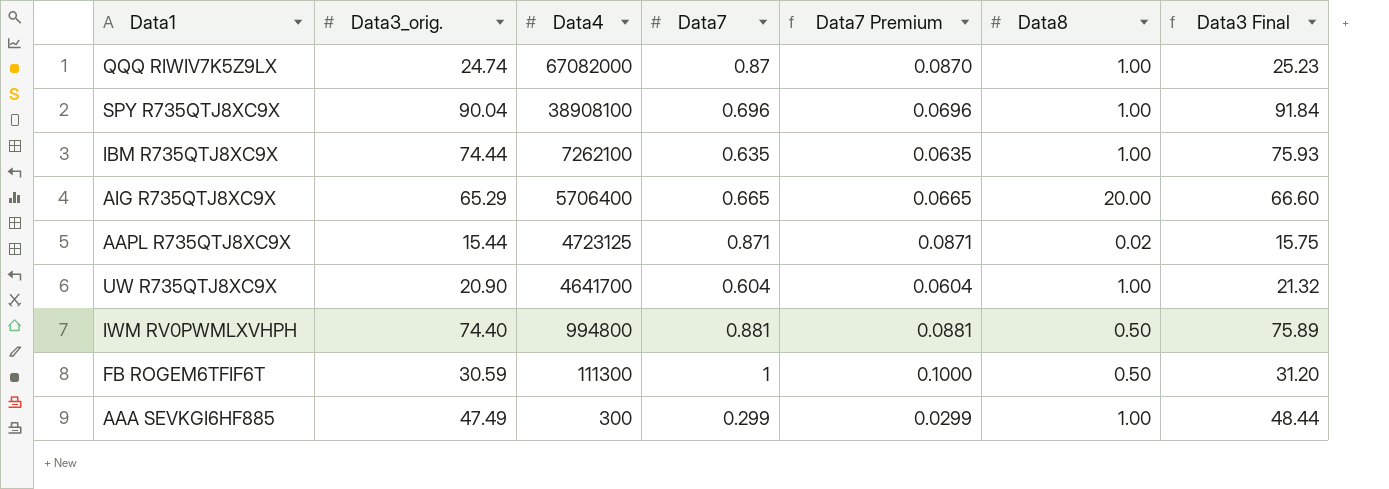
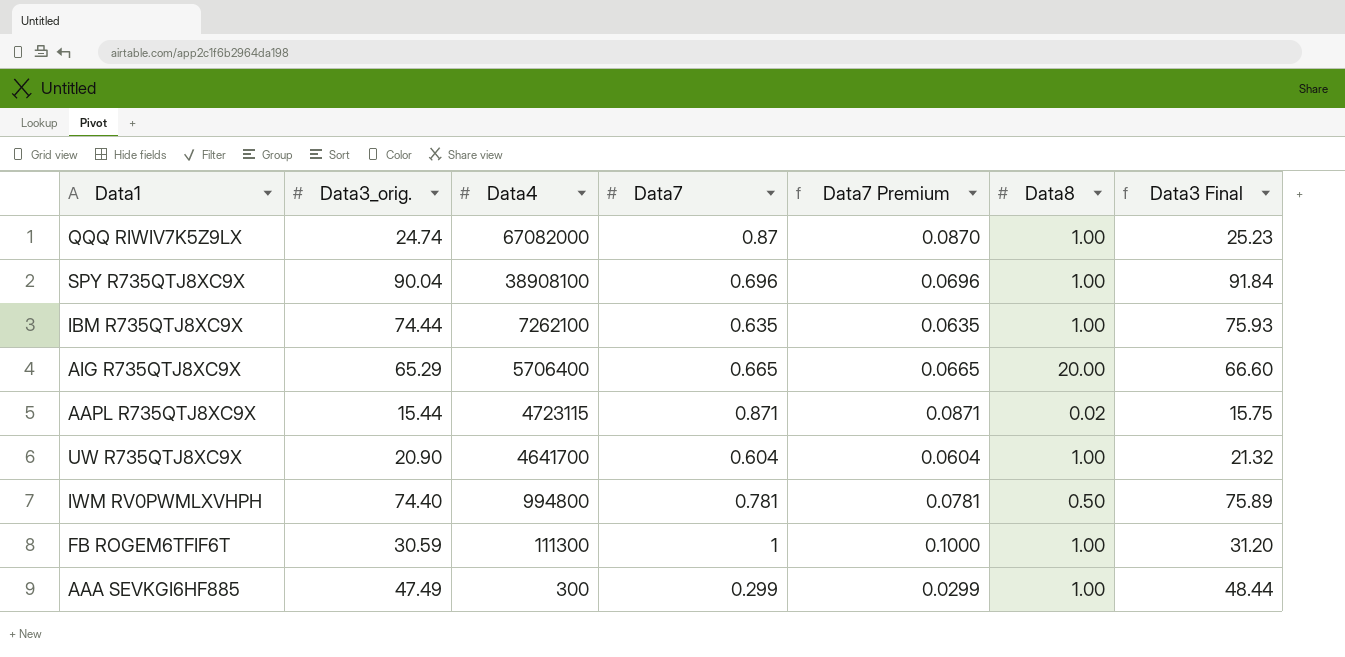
AAPL R735QTJ8XC9X | Data4: 4723125 -> 4723115
IWM RV0PWMLXVHPH | Data7: 0.881 -> 0.781
IWM RV0PWMLXVHPH | Data7 Premium: 0.0881 -> 0.0781
FB ROGEM6TFIF6T | Data8: 0.50 -> 1.00

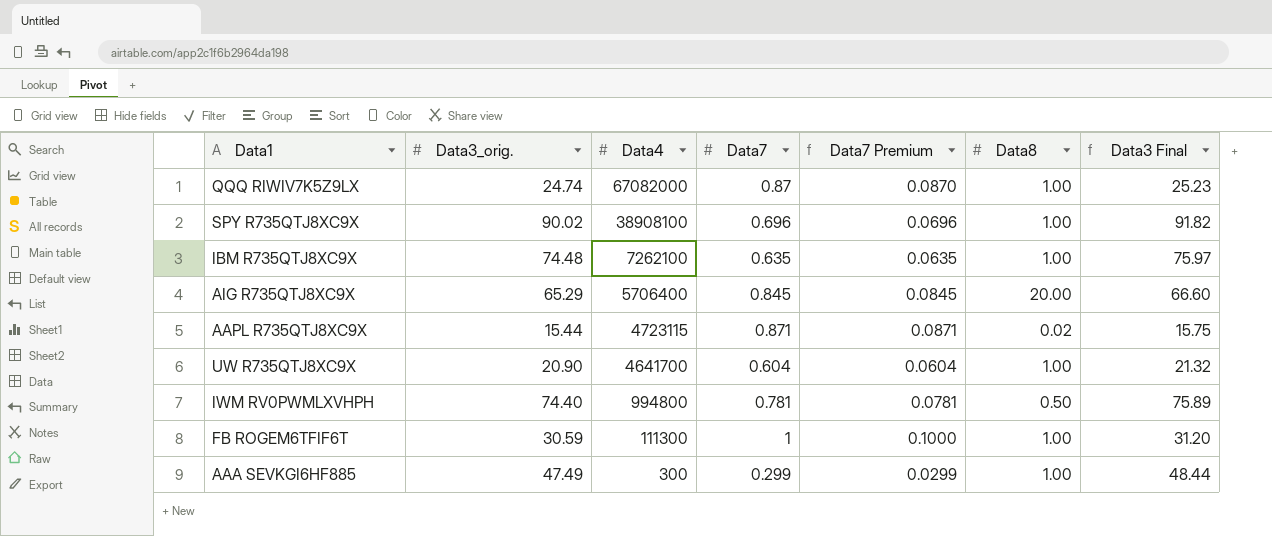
SPY R735QTJ8XC9X | Data3_orig.: 90.04 -> 90.02
SPY R735QTJ8XC9X | Data3 Final: 91.84 -> 91.82
IBM R735QTJ8XC9X | Data3_orig.: 74.44 -> 74.48
IBM R735QTJ8XC9X | Data3 Final: 75.93 -> 75.97
AIG R735QTJ8XC9X | Data7: 0.665 -> 0.845
AIG R735QTJ8XC9X | Data7 Premium: 0.0665 -> 0.0845

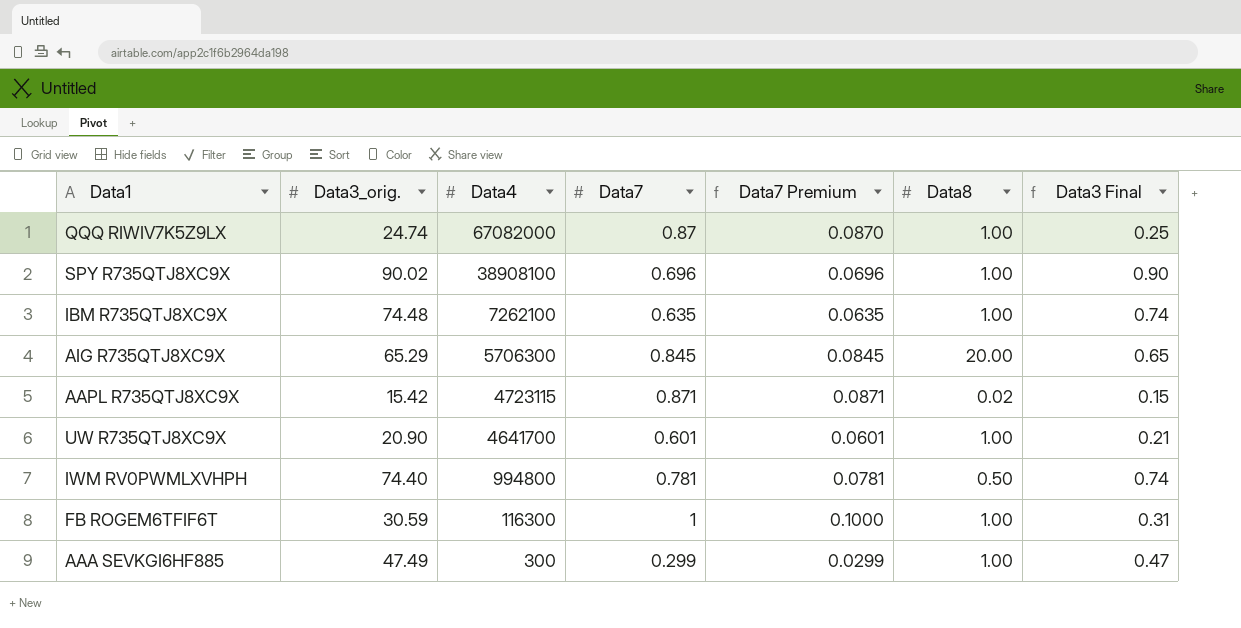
column Data3 Final | formula: [Data3_orig.] * 1.02 -> [Data3_orig.] * 0.01
AIG R735QTJ8XC9X | Data4: 5706400 -> 5706300
AAPL R735QTJ8XC9X | Data3_orig.: 15.44 -> 15.42
UW R735QTJ8XC9X | Data7: 0.604 -> 0.601
UW R735QTJ8XC9X | Data7 Premium: 0.0604 -> 0.0601
FB ROGEM6TFIF6T | Data4: 111300 -> 116300

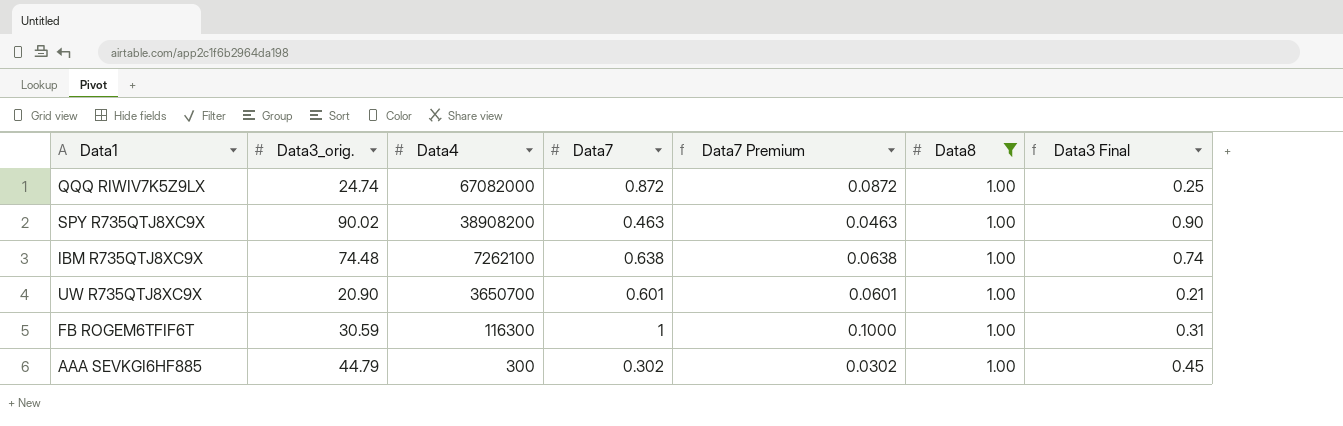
filter: none -> Data8 = 1.00
QQQ RIWIV7K5Z9LX | Data7: 0.87 -> 0.872
QQQ RIWIV7K5Z9LX | Data7 Premium: 0.0870 -> 0.0872
SPY R735QTJ8XC9X | Data4: 38908100 -> 38908200
SPY R735QTJ8XC9X | Data7: 0.696 -> 0.463
SPY R735QTJ8XC9X | Data7 Premium: 0.0696 -> 0.0463
IBM R735QTJ8XC9X | Data7: 0.635 -> 0.638
IBM R735QTJ8XC9X | Data7 Premium: 0.0635 -> 0.0638
UW R735QTJ8XC9X | Data4: 4641700 -> 3650700
AAA SEVKGI6HF885 | Data3_orig.: 47.49 -> 44.79
AAA SEVKGI6HF885 | Data7: 0.299 -> 0.302
AAA SEVKGI6HF885 | Data7 Premium: 0.0299 -> 0.0302
AAA SEVKGI6HF885 | Data3 Final: 0.47 -> 0.45

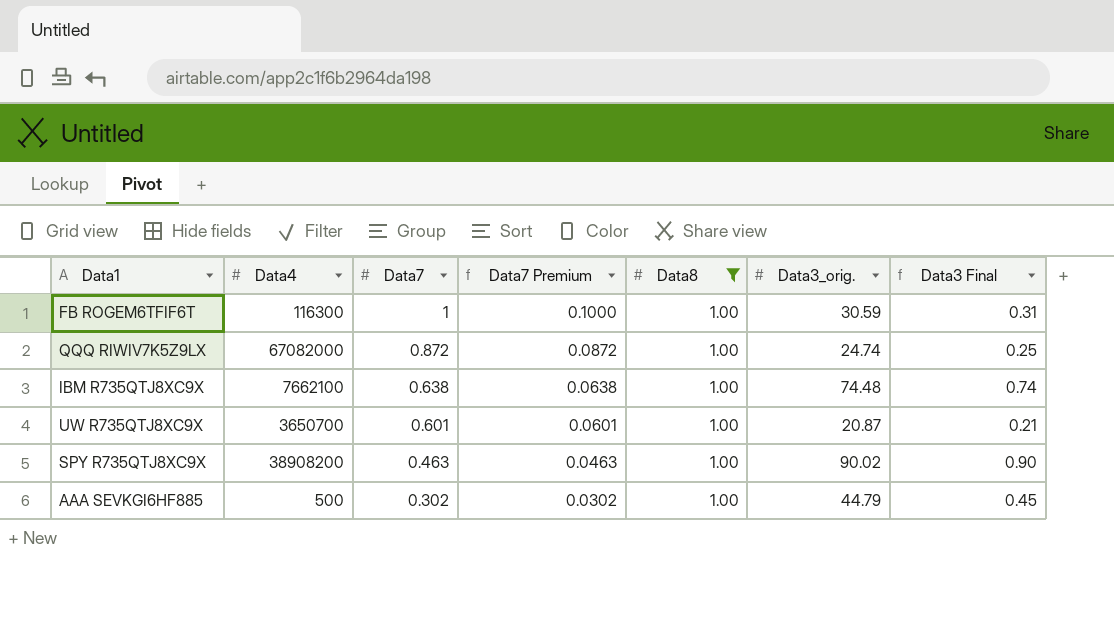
row order: Data4 descending -> Data7 descending
column Data3_orig. | position: 2 -> 6
IBM R735QTJ8XC9X | Data4: 7262100 -> 7662100
UW R735QTJ8XC9X | Data3_orig.: 20.90 -> 20.87
AAA SEVKGI6HF885 | Data4: 300 -> 500

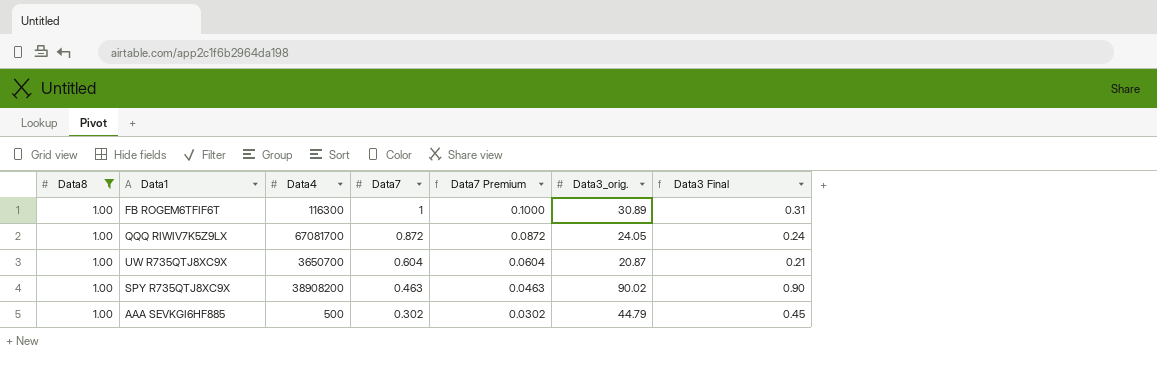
column Data8 | position: 5 -> 1
row IBM R735QTJ8XC9X: 7662100 | 0.638 | 0.0638 | 1.00 | 74.48 | 0.74 -> none
FB ROGEM6TFIF6T | Data3_orig.: 30.59 -> 30.89
QQQ RIWIV7K5Z9LX | Data4: 67082000 -> 67081700
QQQ RIWIV7K5Z9LX | Data3_orig.: 24.74 -> 24.05
QQQ RIWIV7K5Z9LX | Data3 Final: 0.25 -> 0.24
UW R735QTJ8XC9X | Data7: 0.601 -> 0.604
UW R735QTJ8XC9X | Data7 Premium: 0.0601 -> 0.0604

